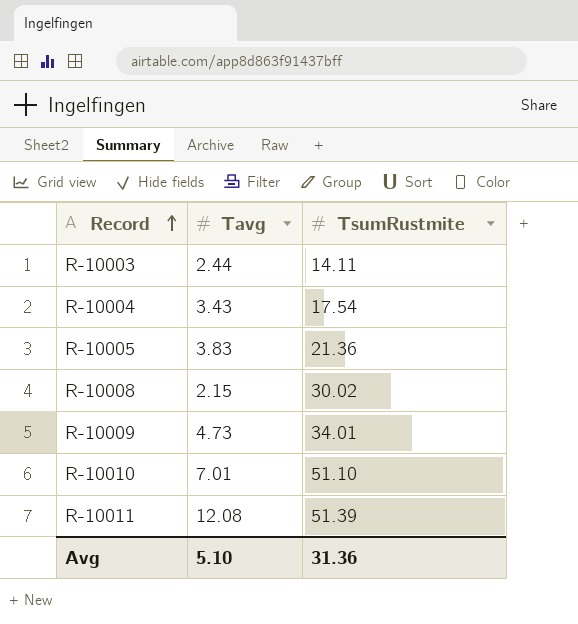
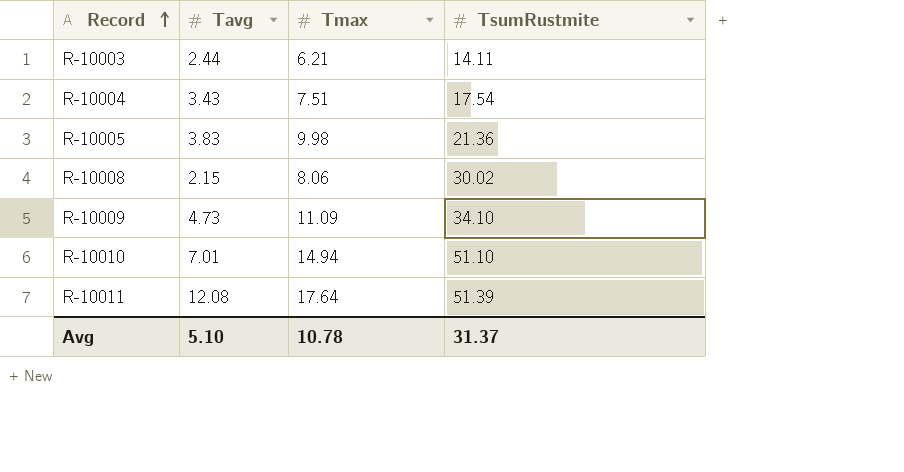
column Tmax | position: none -> 3
R-10009 | TsumRustmite: 34.01 -> 34.10
Avg | TsumRustmite: 31.36 -> 31.37

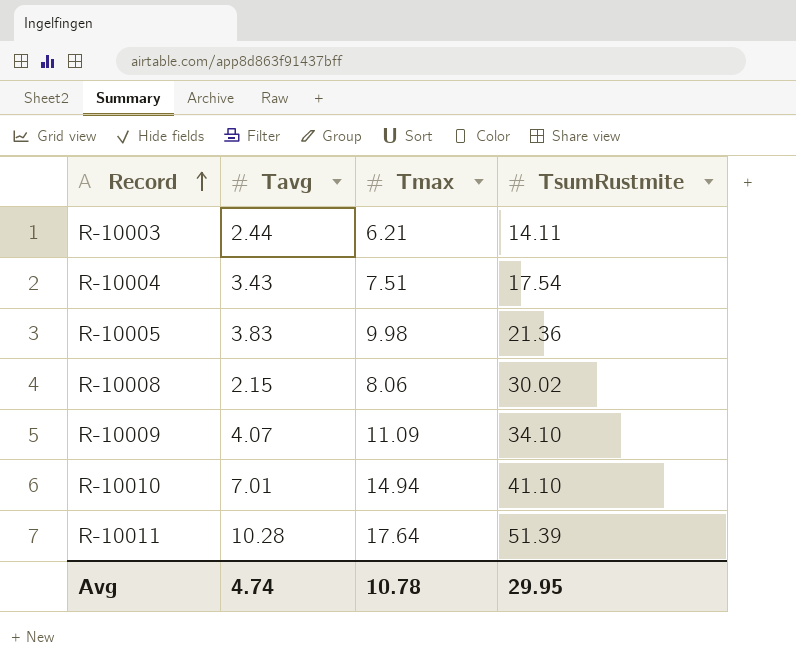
R-10009 | Tavg: 4.73 -> 4.07
R-10010 | TsumRustmite: 51.10 -> 41.10
R-10011 | Tavg: 12.08 -> 10.28
Avg | Tavg: 5.10 -> 4.74
Avg | TsumRustmite: 31.37 -> 29.95

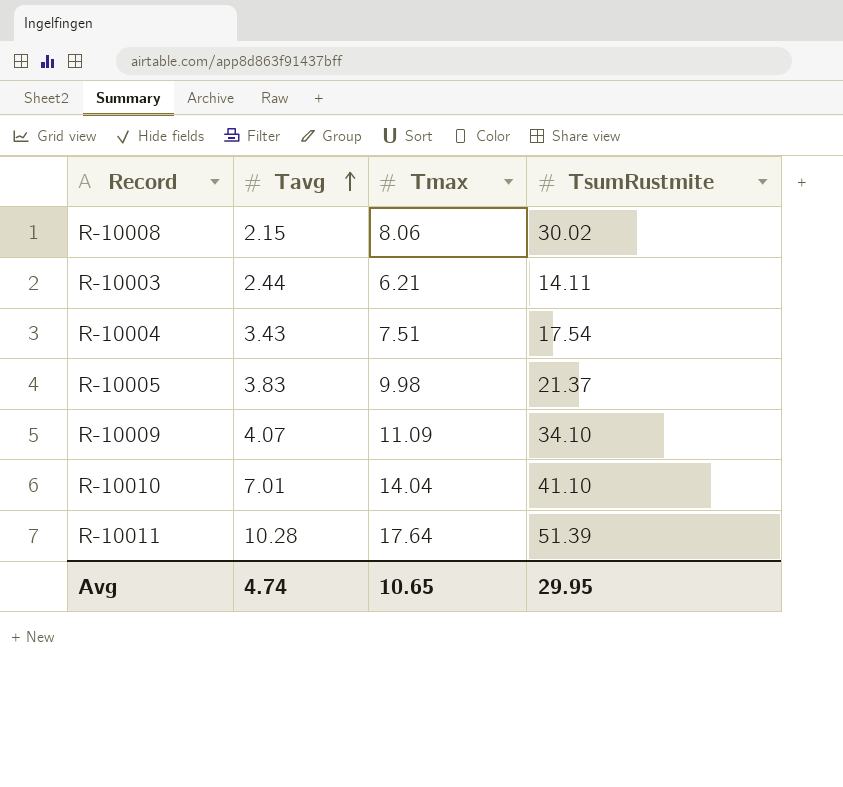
row order: Record ascending -> Tavg ascending
R-10005 | TsumRustmite: 21.36 -> 21.37
R-10010 | Tmax: 14.94 -> 14.04
Avg | Tmax: 10.78 -> 10.65

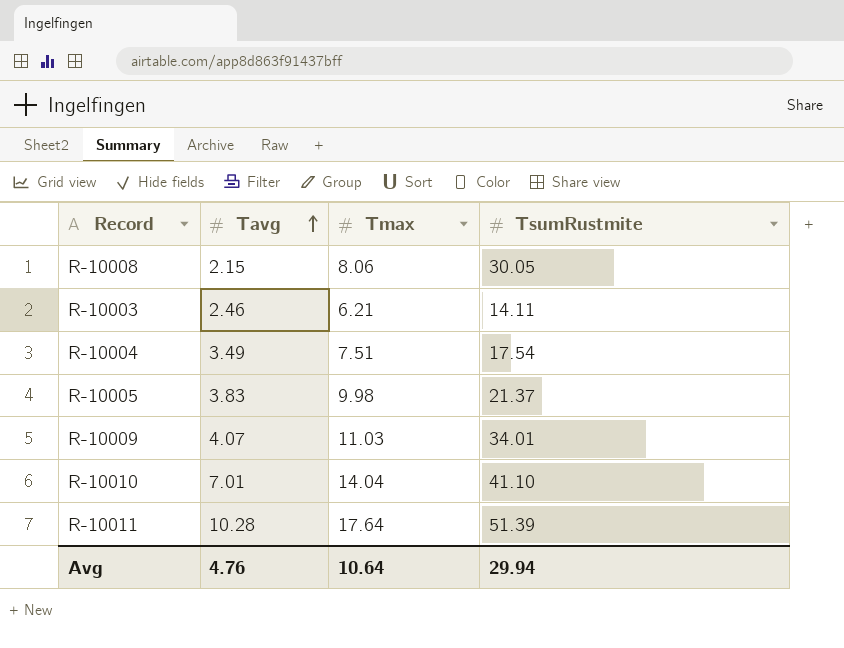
R-10008 | TsumRustmite: 30.02 -> 30.05
R-10003 | Tavg: 2.44 -> 2.46
R-10004 | Tavg: 3.43 -> 3.49
R-10009 | Tmax: 11.09 -> 11.03
R-10009 | TsumRustmite: 34.10 -> 34.01
Avg | Tavg: 4.74 -> 4.76
Avg | Tmax: 10.65 -> 10.64
Avg | TsumRustmite: 29.95 -> 29.94

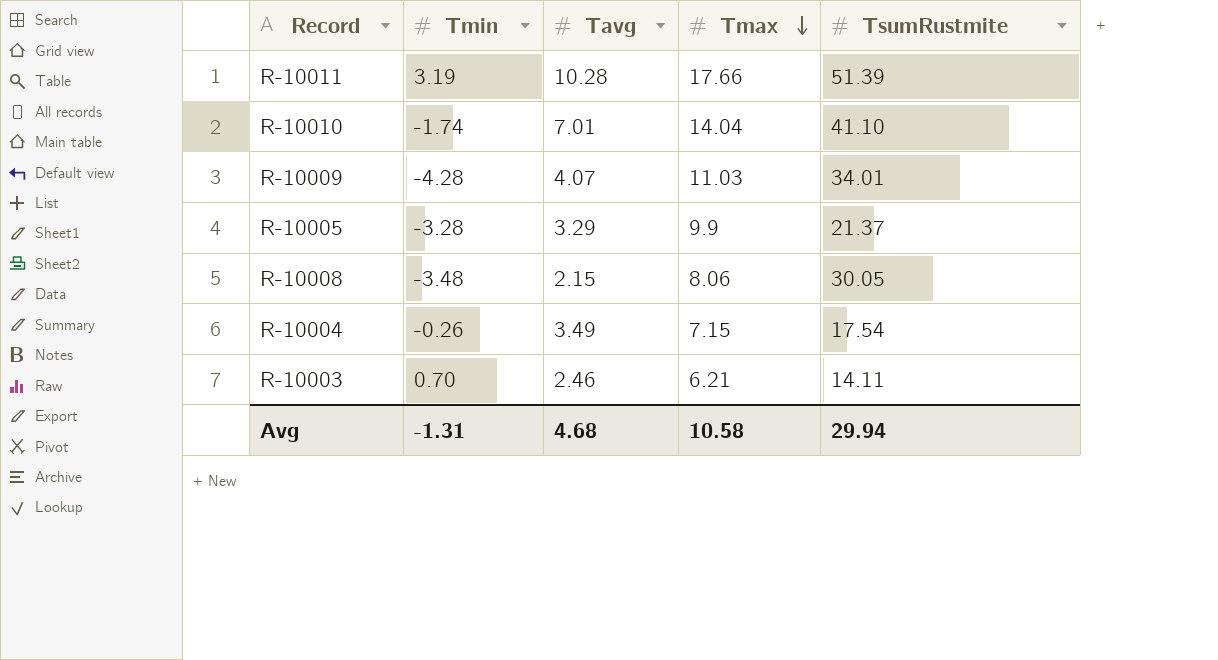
row order: Tavg ascending -> Tmax descending
column Tmin | position: none -> 2
R-10011 | Tmax: 17.64 -> 17.66
R-10005 | Tavg: 3.83 -> 3.29
R-10005 | Tmax: 9.98 -> 9.9
R-10004 | Tmax: 7.51 -> 7.15
Avg | Tavg: 4.76 -> 4.68
Avg | Tmax: 10.64 -> 10.58

